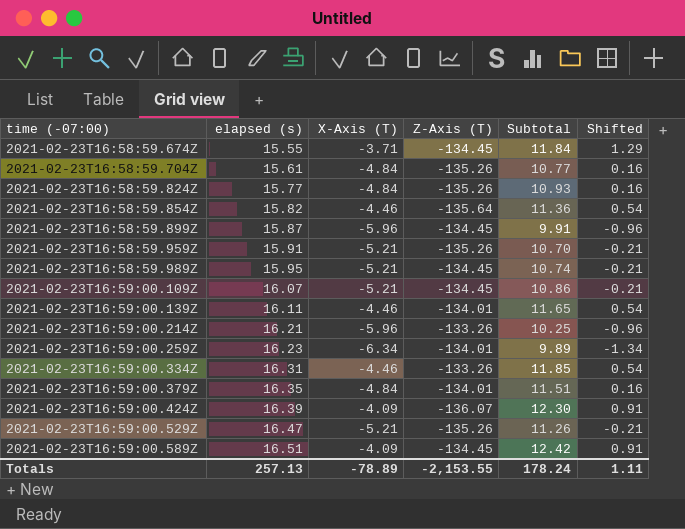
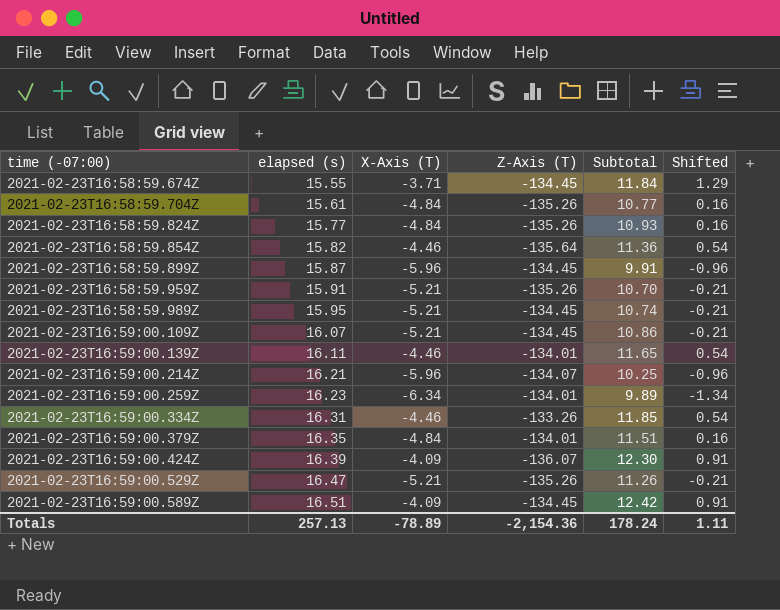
2021-02-23T16:59:00.214Z | Z-Axis (T): -133.26 -> -134.07
Totals | Z-Axis (T): -2,153.55 -> -2,154.36

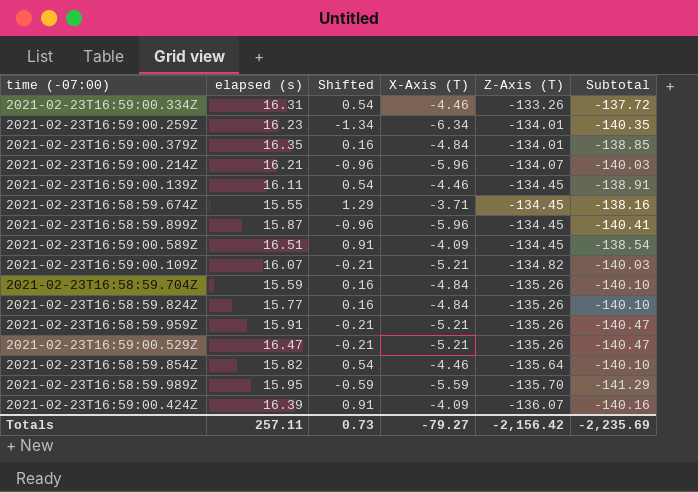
row order: time (-07:00) ascending -> Z-Axis (T) descending
column Shifted | position: 6 -> 3
column Subtotal | formula: [elapsed (s)] + [X-Axis (T)] -> [X-Axis (T)] + [Z-Axis (T)]
2021-02-23T16:59:00.139Z | Z-Axis (T): -134.01 -> -134.45
2021-02-23T16:59:00.109Z | Z-Axis (T): -134.45 -> -134.82
2021-02-23T16:58:59.704Z | elapsed (s): 15.61 -> 15.59
2021-02-23T16:58:59.989Z | Shifted: -0.21 -> -0.59
2021-02-23T16:58:59.989Z | X-Axis (T): -5.21 -> -5.59
2021-02-23T16:58:59.989Z | Z-Axis (T): -134.45 -> -135.70
Totals | elapsed (s): 257.13 -> 257.11
Totals | Shifted: 1.11 -> 0.73
Totals | X-Axis (T): -78.89 -> -79.27
Totals | Z-Axis (T): -2,154.36 -> -2,156.42
Totals | Subtotal: 178.24 -> -2,235.69

